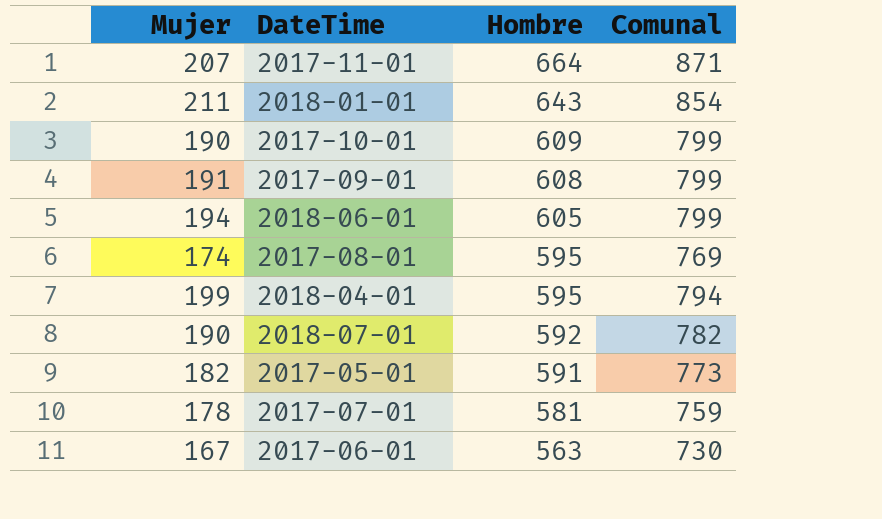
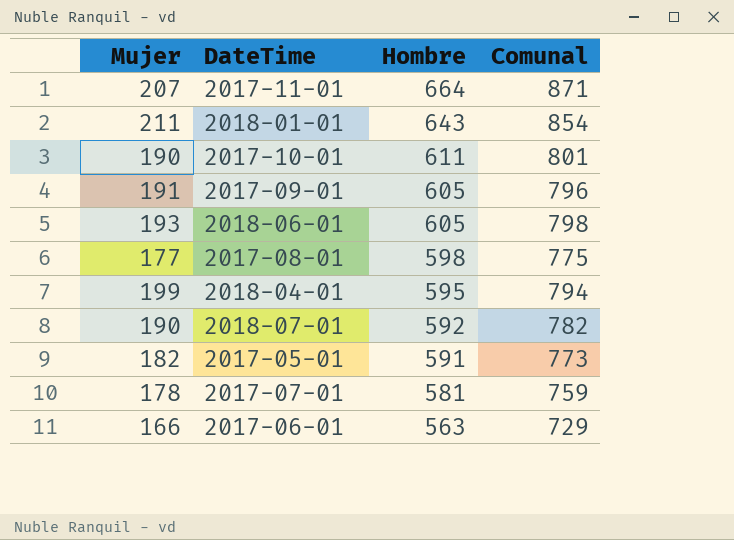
2017-10-01 | Hombre: 609 -> 611
2017-10-01 | Comunal: 799 -> 801
2017-09-01 | Hombre: 608 -> 605
2017-09-01 | Comunal: 799 -> 796
2018-06-01 | Mujer: 194 -> 193
2018-06-01 | Comunal: 799 -> 798
2017-08-01 | Mujer: 174 -> 177
2017-08-01 | Hombre: 595 -> 598
2017-08-01 | Comunal: 769 -> 775
2017-06-01 | Mujer: 167 -> 166
2017-06-01 | Comunal: 730 -> 729

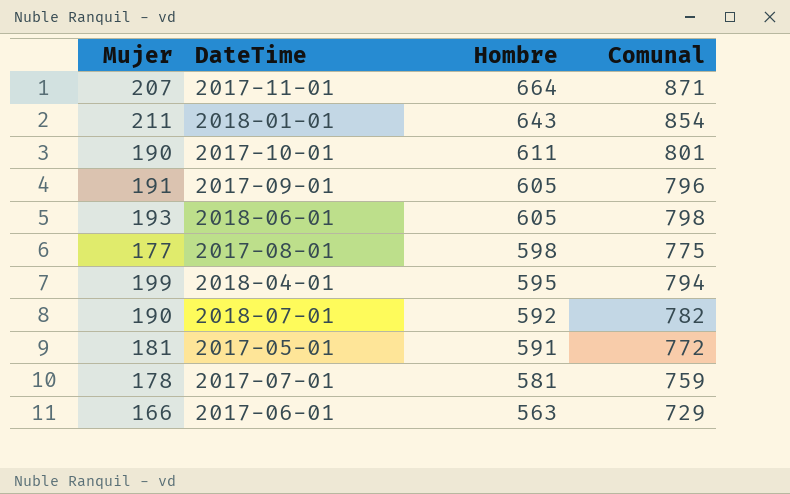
2017-05-01 | Mujer: 182 -> 181
2017-05-01 | Comunal: 773 -> 772

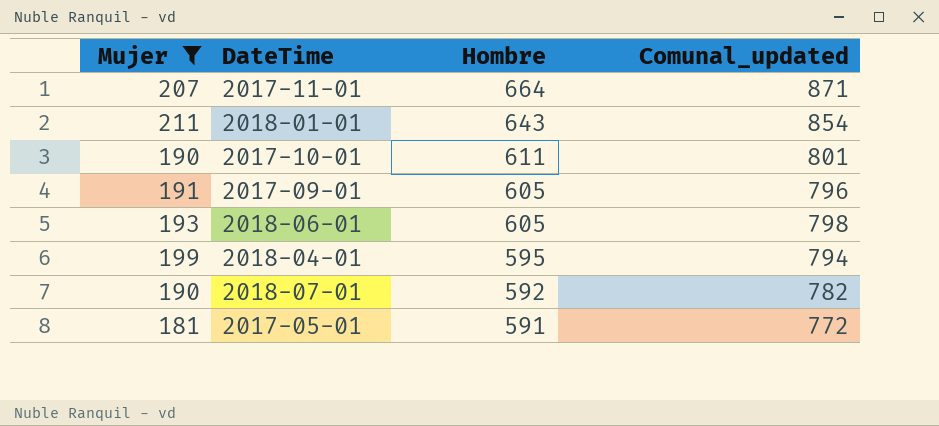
filter: none -> Mujer >= 181
column name: Comunal -> Comunal_updated

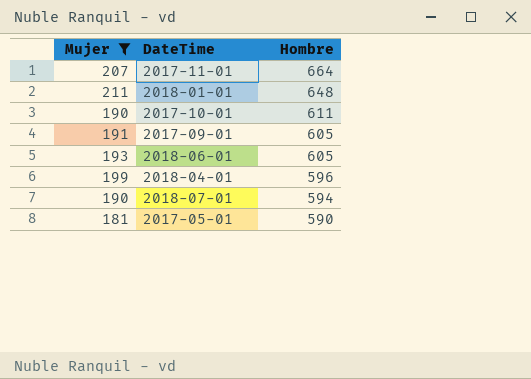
column Comunal_updated | formula: [Mujer] + [Hombre] -> none
2018-01-01 | Hombre: 643 -> 648
2018-04-01 | Hombre: 595 -> 596
2018-07-01 | Hombre: 592 -> 594
2017-05-01 | Hombre: 591 -> 590

